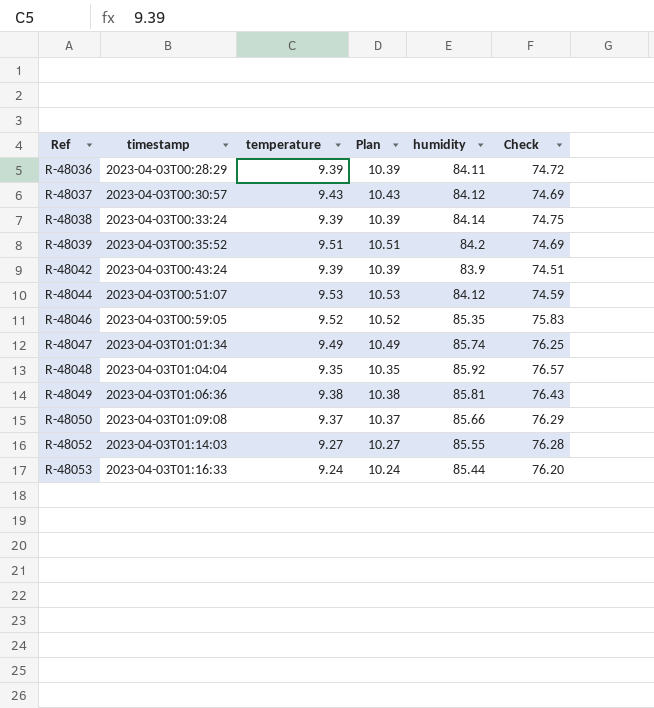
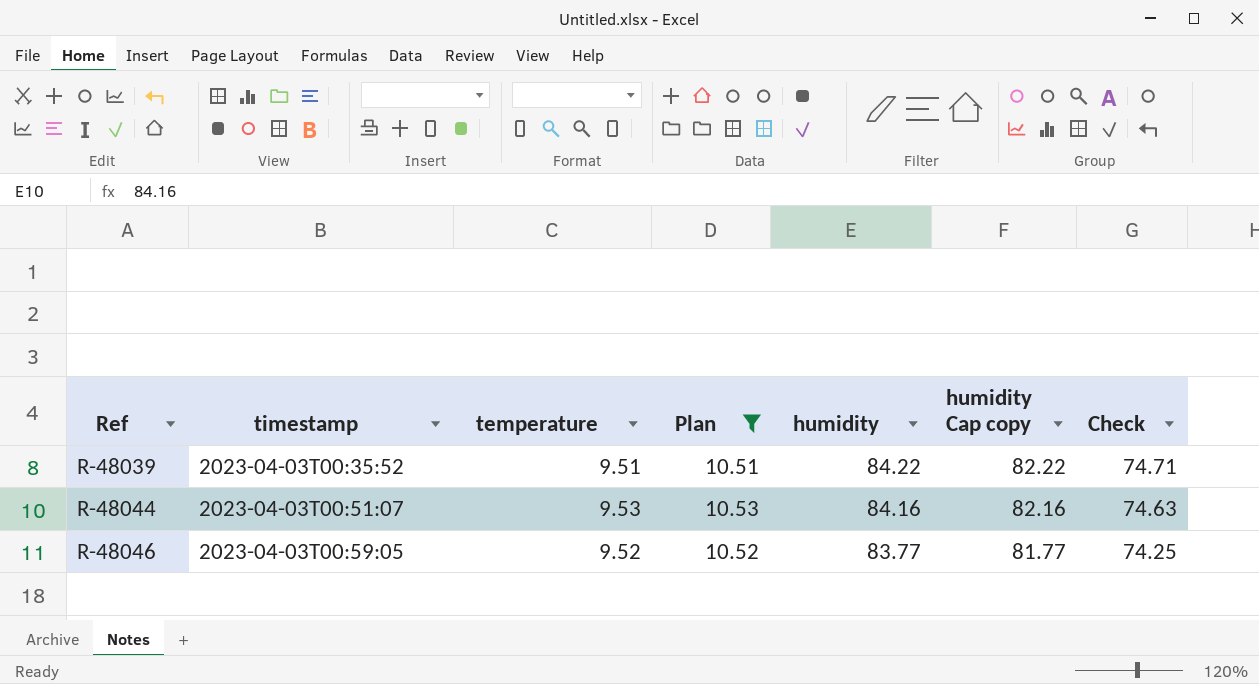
filter: none -> Plan >= 10.51
column humidity Cap copy | formula: none -> [humidity] - 2
R-48039 | humidity: 84.2 -> 84.22
R-48039 | Check: 74.69 -> 74.71
R-48044 | humidity: 84.12 -> 84.16
R-48044 | Check: 74.59 -> 74.63
R-48046 | humidity: 85.35 -> 83.77
R-48046 | Check: 75.83 -> 74.25

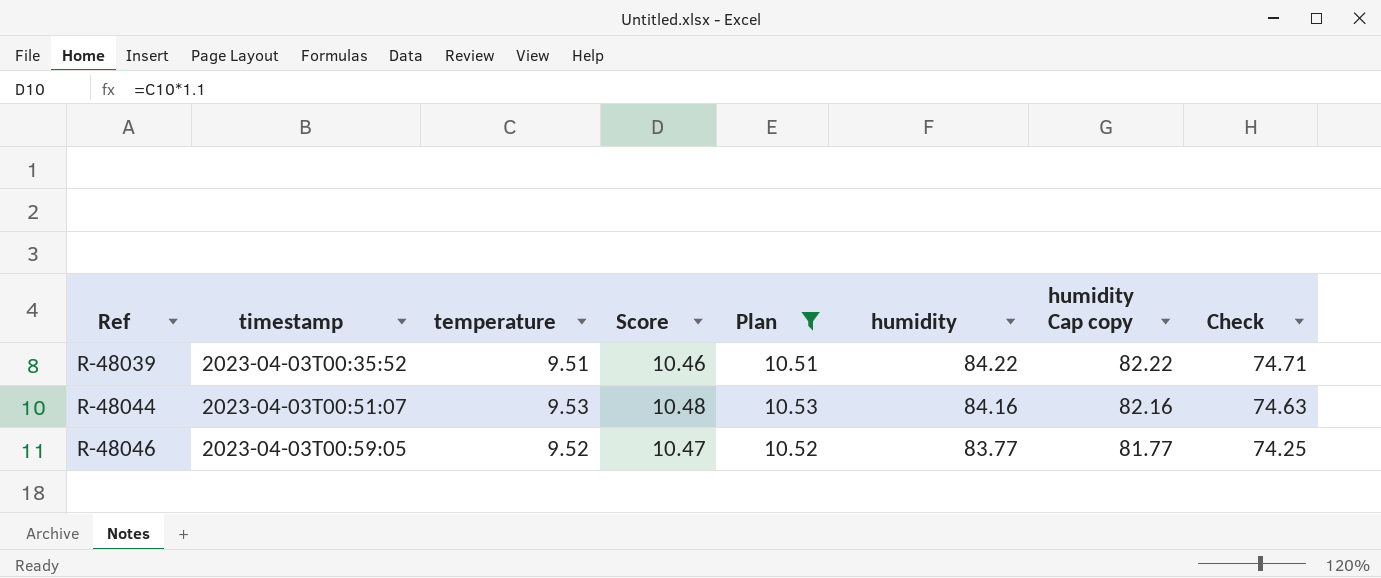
column Score | formula: none -> [temperature] * 1.1

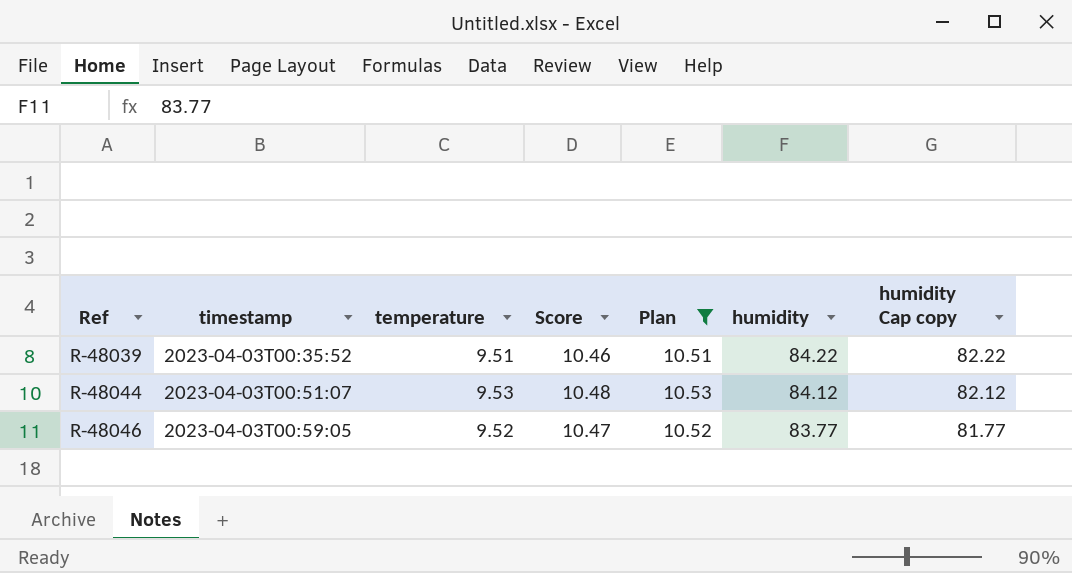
column Check | formula: [humidity] - [temperature] -> none
R-48044 | humidity: 84.16 -> 84.12
R-48044 | humidity Cap copy: 82.16 -> 82.12

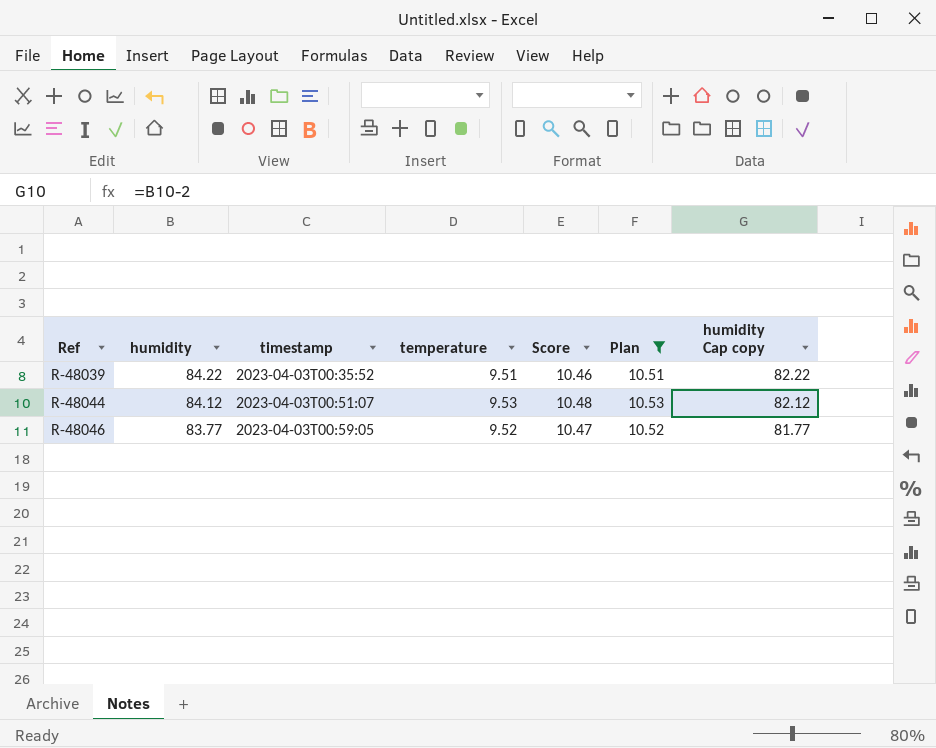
column humidity | position: 6 -> 2

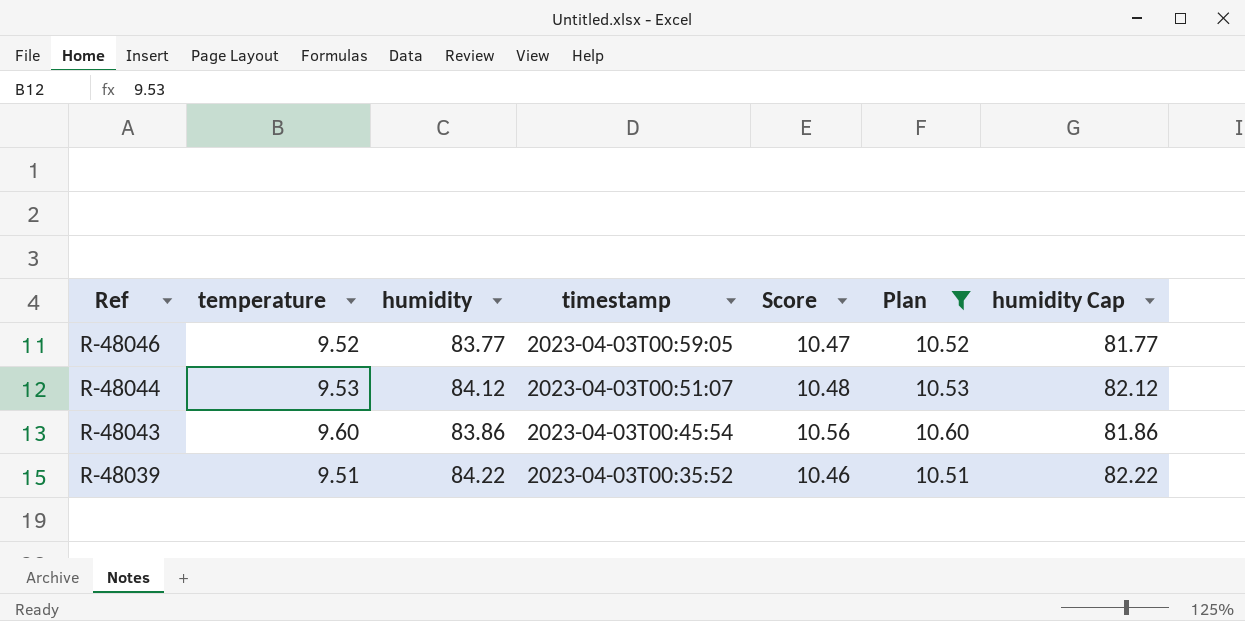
row order: Ref ascending -> Ref descending
column temperature | position: 4 -> 2
column name: humidity Cap copy -> humidity Cap
row R-48043: none -> 9.60 | 83.86 | 2023-04-03T00:45:54 | 10.56 | 10.60 | 81.86

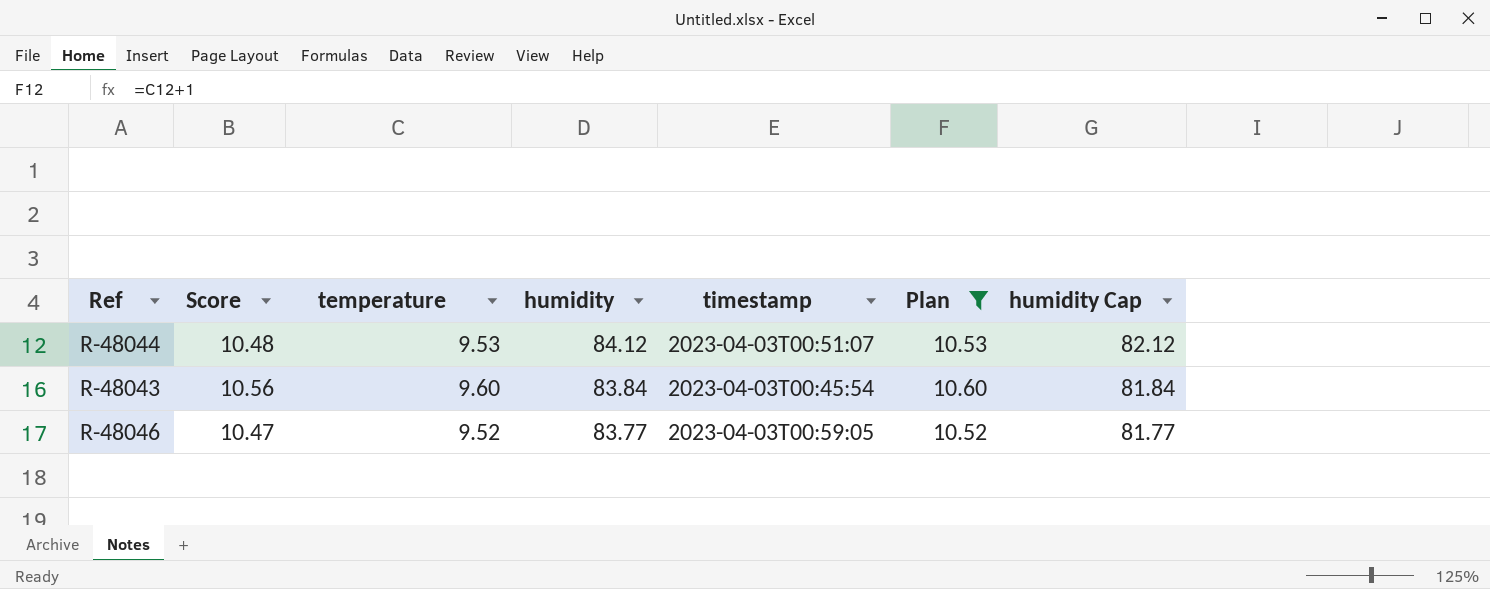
row order: Ref descending -> humidity descending
column Score | position: 5 -> 2
row R-48039: 9.51 | 84.22 | 2023-04-03T00:35:52 | 10.46 | 10.51 | 82.22 -> none
R-48043 | humidity: 83.86 -> 83.84
R-48043 | humidity Cap: 81.86 -> 81.84

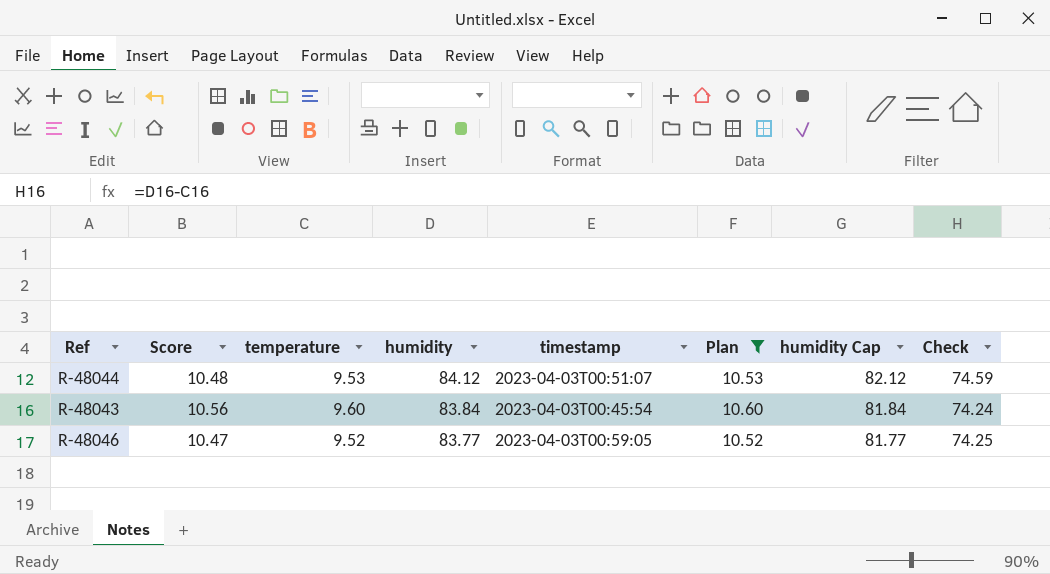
column Check | formula: none -> [humidity] - [temperature]

